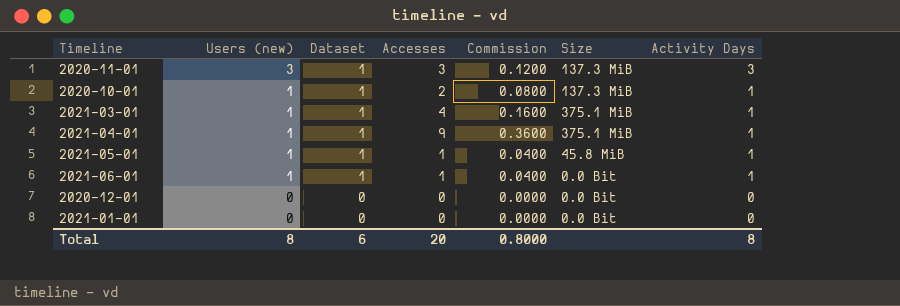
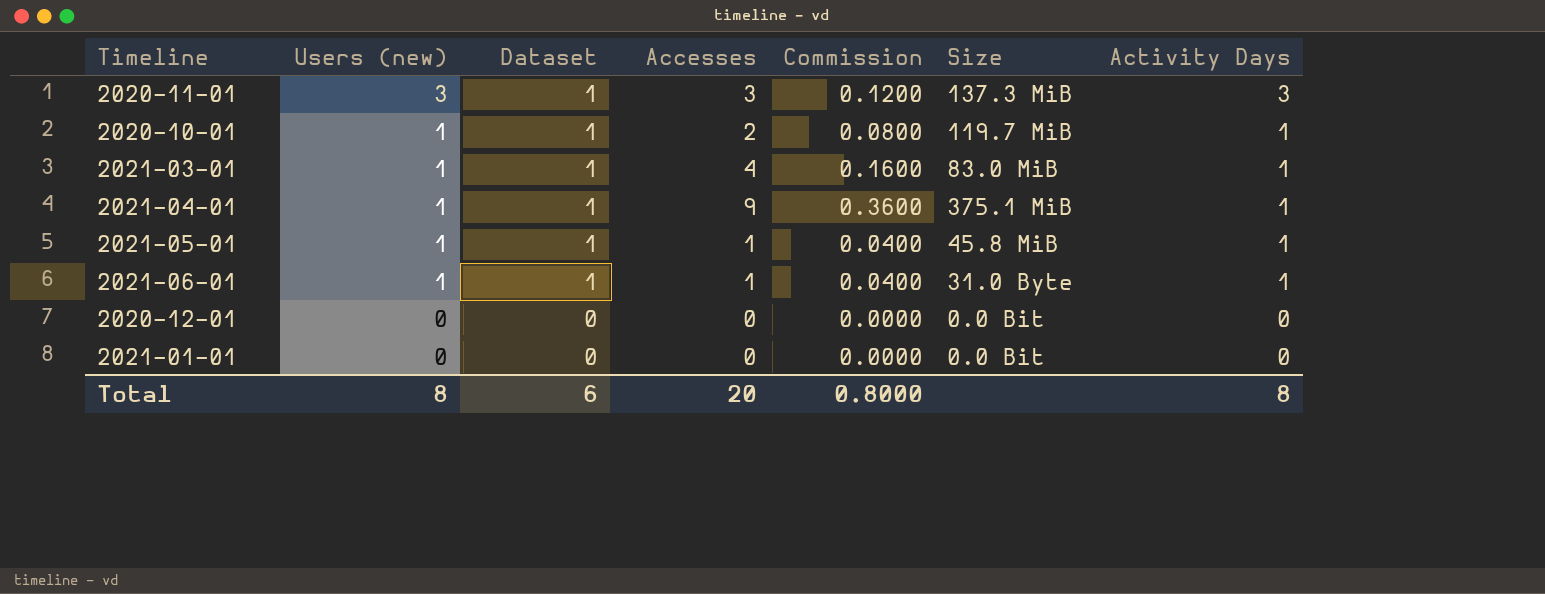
2020-10-01 | Size: 137.3 MiB -> 119.7 MiB
2021-03-01 | Size: 375.1 MiB -> 83.0 MiB
2021-06-01 | Size: 0.0 Bit -> 31.0 Byte

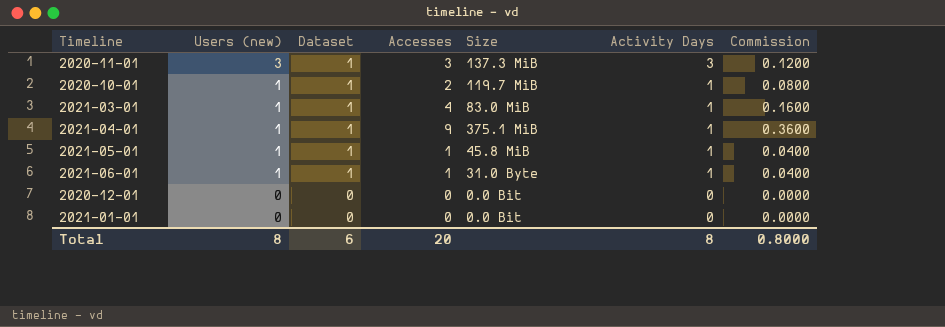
column Commission | position: 5 -> 7

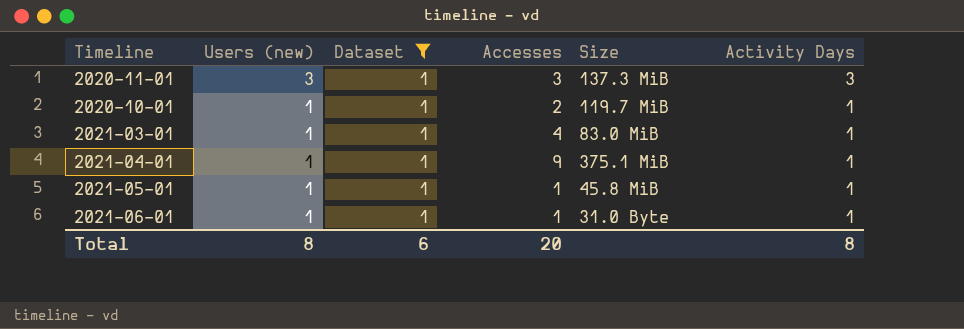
filter: none -> Dataset = 1
column Commission | formula: [Accesses] * 0.04 -> none

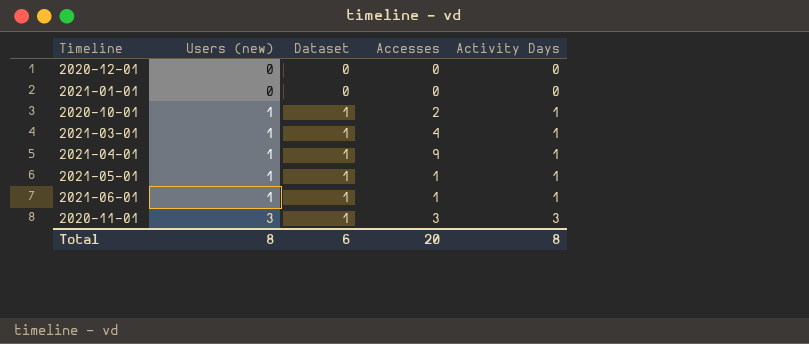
filter: Dataset = 1 -> none
row order: Users (new) descending -> Users (new) ascending
column Size | position: 5 -> none

